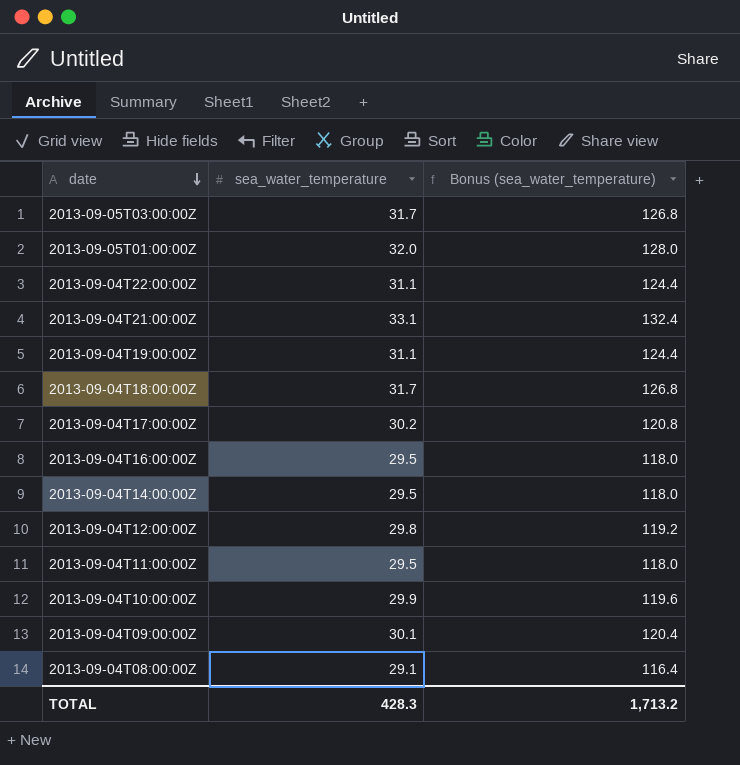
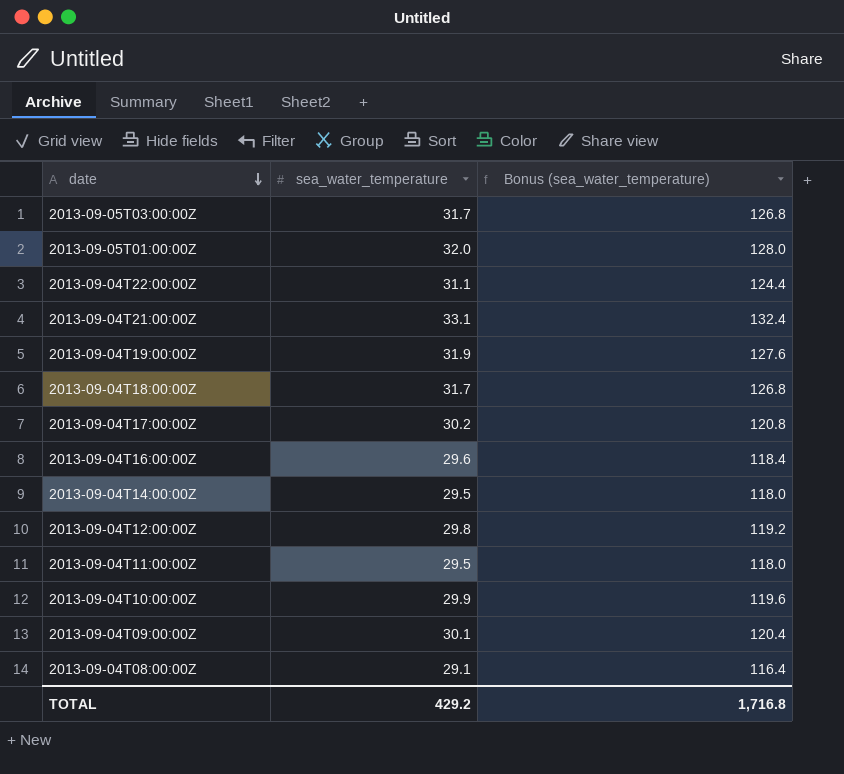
2013-09-04T19:00:00Z | sea_water_temperature: 31.1 -> 31.9
2013-09-04T19:00:00Z | Bonus (sea_water_temperature): 124.4 -> 127.6
2013-09-04T16:00:00Z | sea_water_temperature: 29.5 -> 29.6
2013-09-04T16:00:00Z | Bonus (sea_water_temperature): 118.0 -> 118.4
TOTAL | sea_water_temperature: 428.3 -> 429.2
TOTAL | Bonus (sea_water_temperature): 1,713.2 -> 1,716.8

